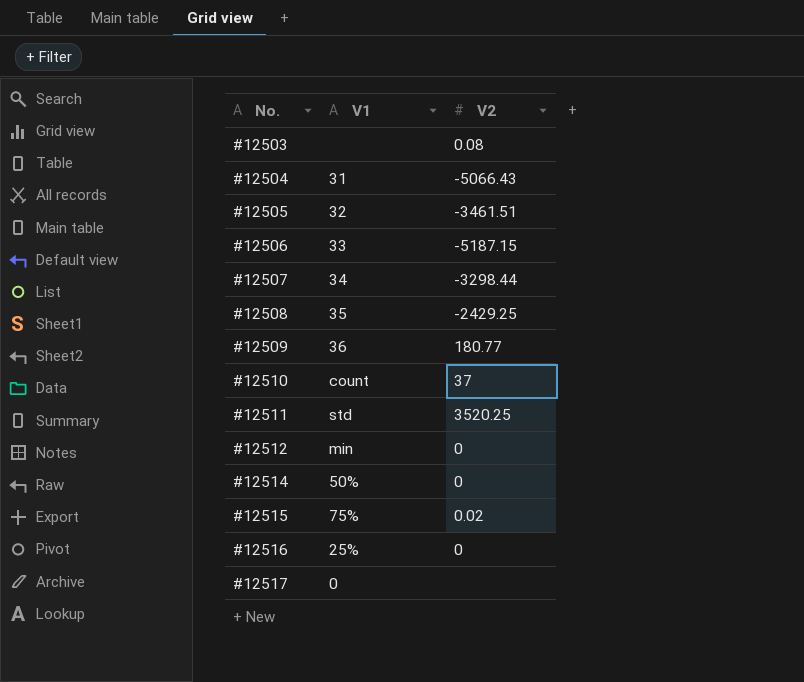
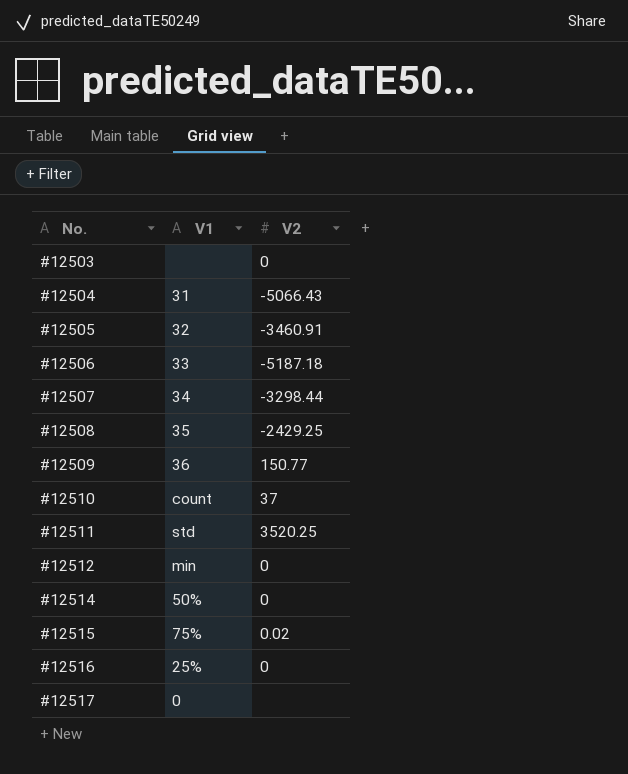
#12503 | V2: 0.08 -> 0
#12505 | V2: -3461.51 -> -3460.91
#12506 | V2: -5187.15 -> -5187.18
#12509 | V2: 180.77 -> 150.77

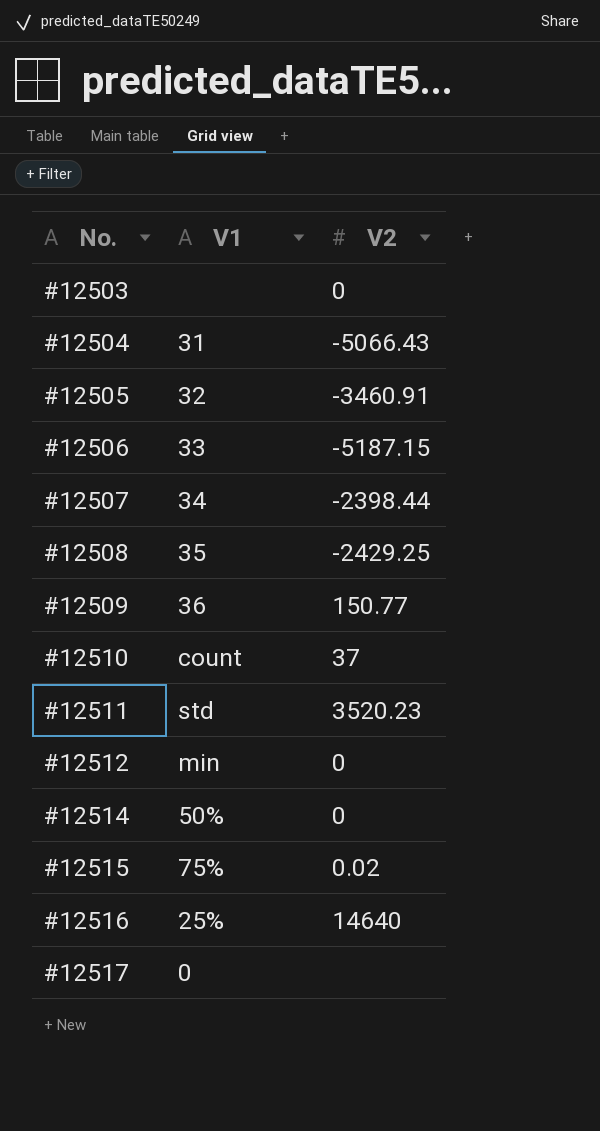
#12506 | V2: -5187.18 -> -5187.15
#12507 | V2: -3298.44 -> -2398.44
#12511 | V2: 3520.25 -> 3520.23
#12516 | V2: 0 -> 14640

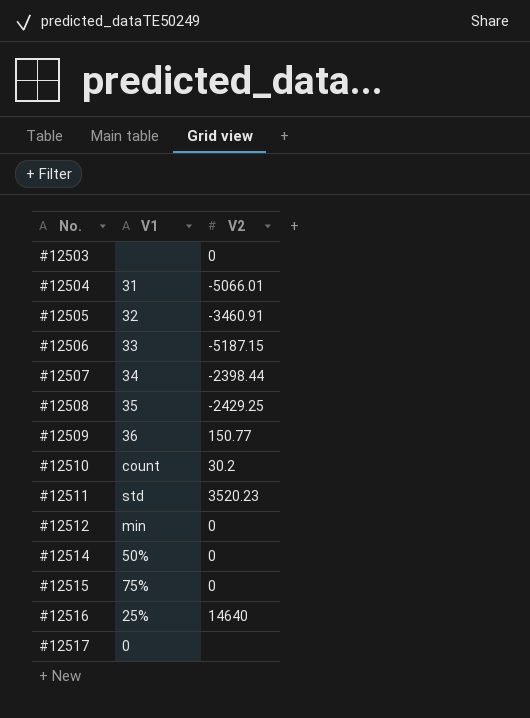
#12504 | V2: -5066.43 -> -5066.01
#12510 | V2: 37 -> 30.2
#12515 | V2: 0.02 -> 0

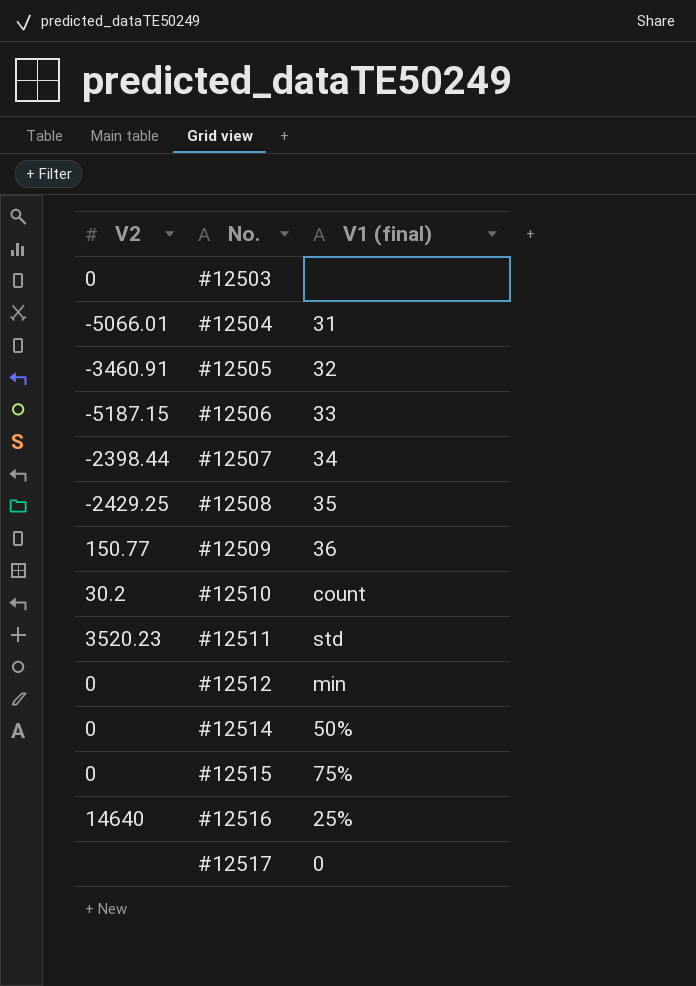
column V2 | position: 3 -> 1
column name: V1 -> V1 (final)

